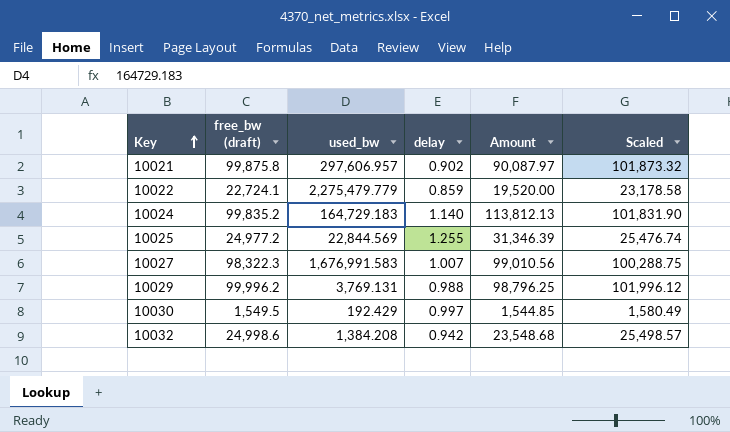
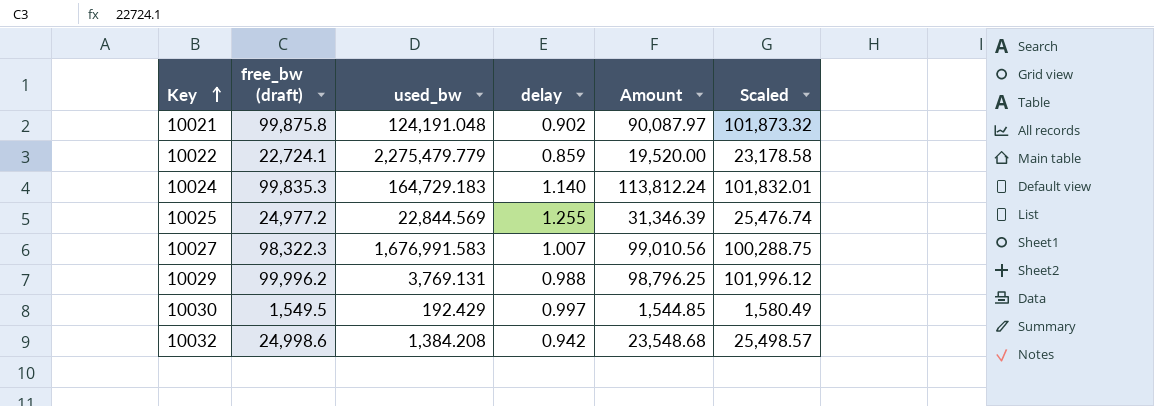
10021 | used_bw: 297,606.957 -> 124,191.048
10024 | free_bw (draft): 99,835.2 -> 99,835.3
10024 | Amount: 113,812.13 -> 113,812.24
10024 | Scaled: 101,831.90 -> 101,832.01

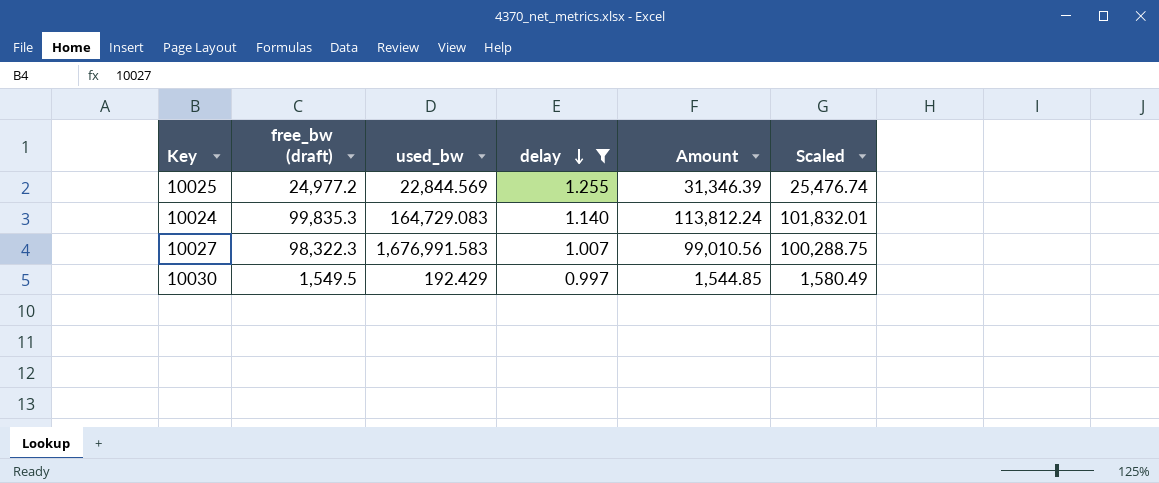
filter: none -> delay >= 0.997
row order: Key ascending -> delay descending
10024 | used_bw: 164,729.183 -> 164,729.083

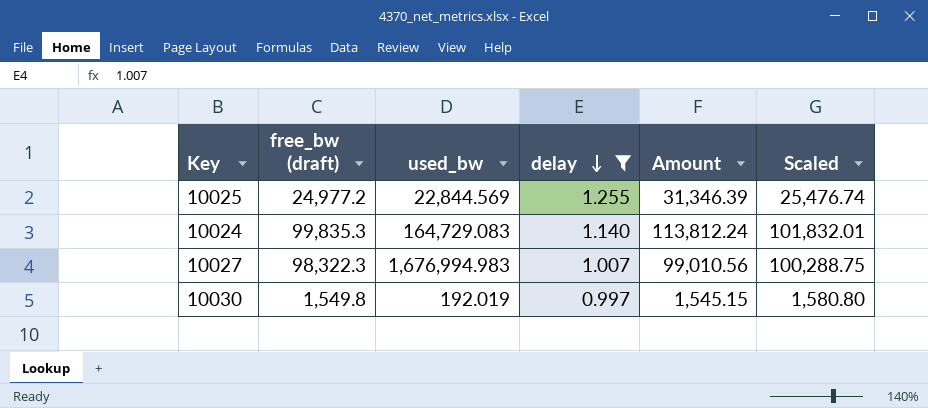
10027 | used_bw: 1,676,991.583 -> 1,676,994.983
10030 | free_bw (draft): 1,549.5 -> 1,549.8
10030 | used_bw: 192.429 -> 192.019
10030 | Amount: 1,544.85 -> 1,545.15
10030 | Scaled: 1,580.49 -> 1,580.80

